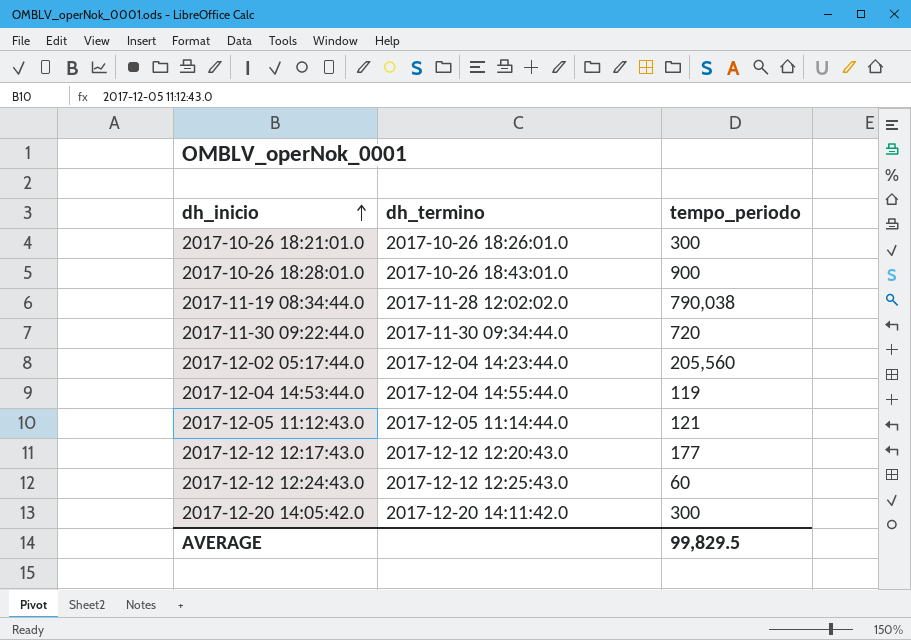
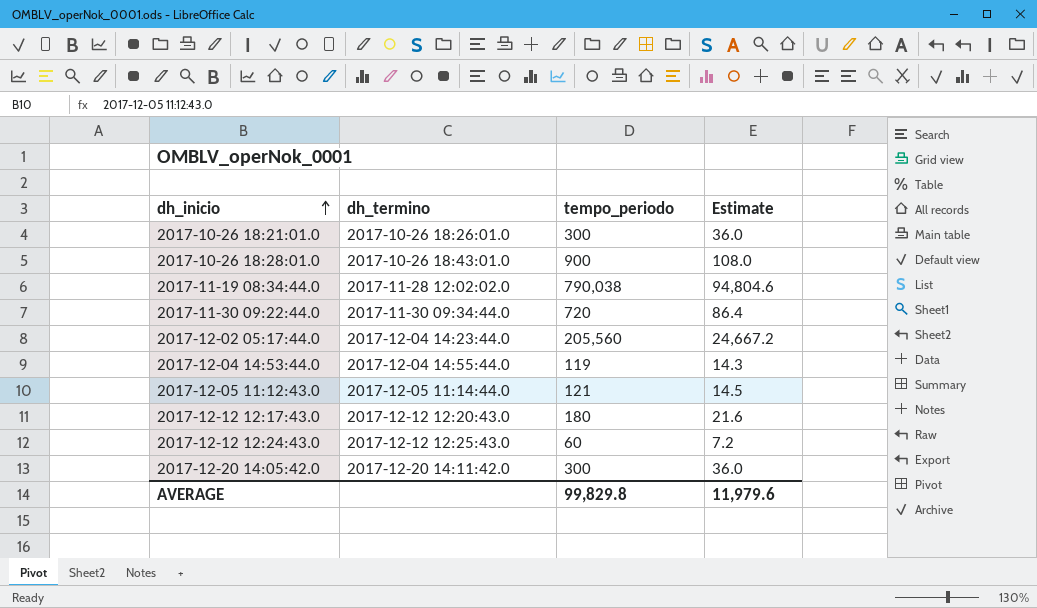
column Estimate | formula: none -> [tempo_periodo] * 0.12
2017-12-12 12:17:43.0 | tempo_periodo: 177 -> 180
AVERAGE | tempo_periodo: 99,829.5 -> 99,829.8

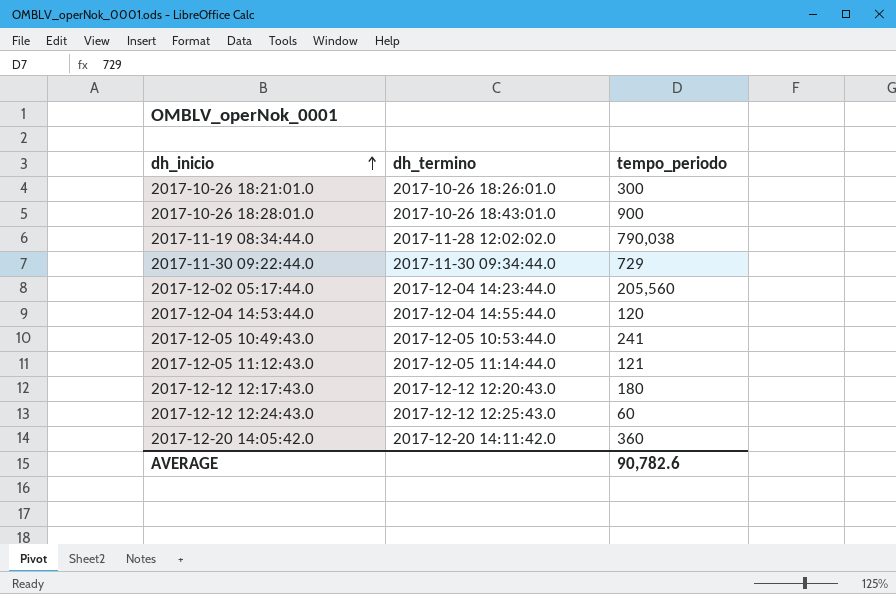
column Estimate | formula: [tempo_periodo] * 0.12 -> none
2017-11-30 09:22:44.0 | tempo_periodo: 720 -> 729
2017-12-04 14:53:44.0 | tempo_periodo: 119 -> 120
row 2017-12-05 10:49:43.0: none -> 2017-12-05 10:53:44.0 | 241
2017-12-20 14:05:42.0 | tempo_periodo: 300 -> 360
AVERAGE | tempo_periodo: 99,829.8 -> 90,782.6

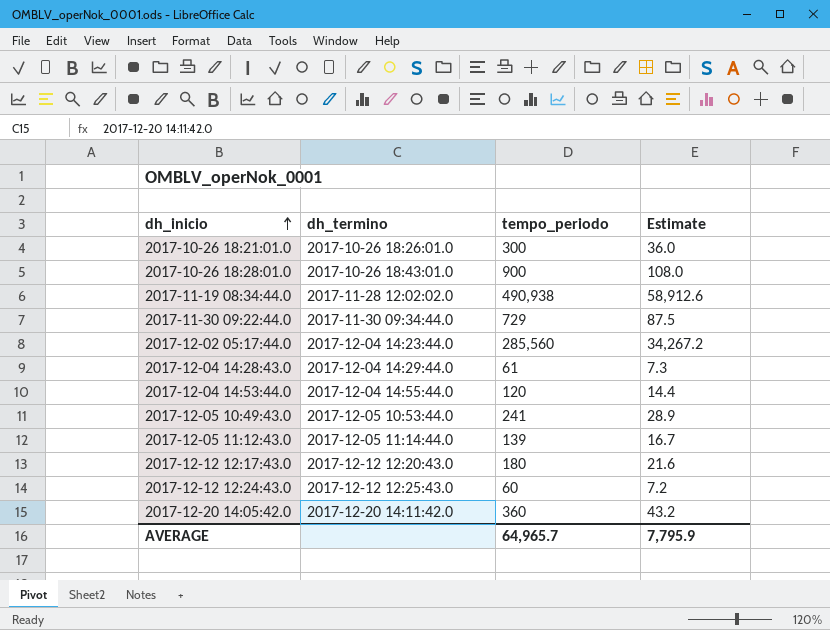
column Estimate | formula: none -> [tempo_periodo] * 0.12
2017-11-19 08:34:44.0 | tempo_periodo: 790,038 -> 490,938
2017-12-02 05:17:44.0 | tempo_periodo: 205,560 -> 285,560
row 2017-12-04 14:28:43.0: none -> 2017-12-04 14:29:44.0 | 61 | 7.3
2017-12-05 11:12:43.0 | tempo_periodo: 121 -> 139
AVERAGE | tempo_periodo: 90,782.6 -> 64,965.7

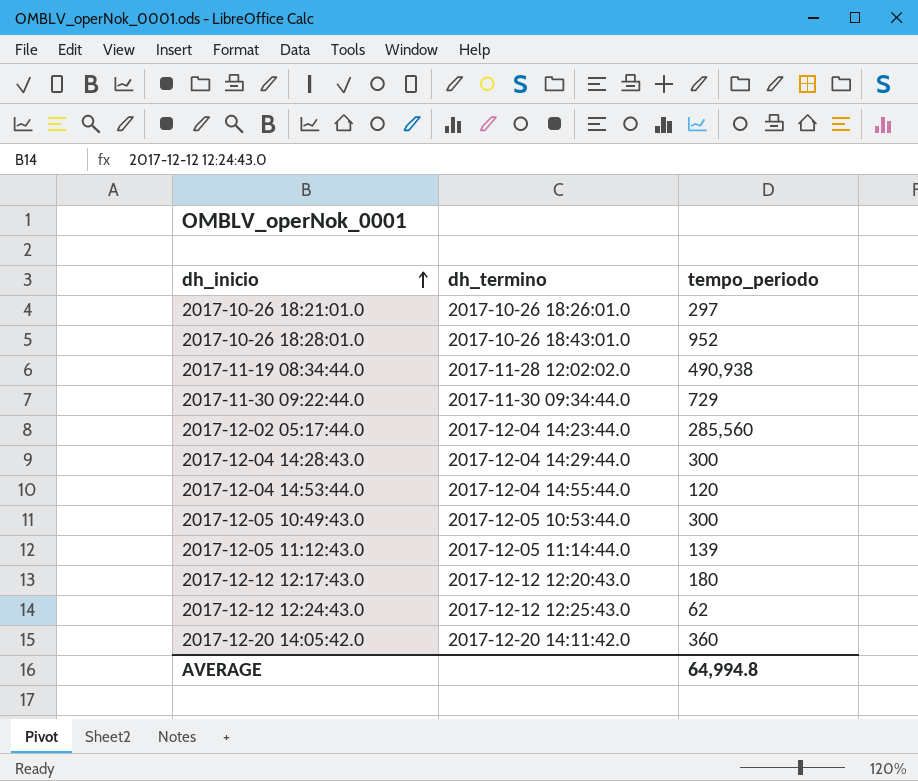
column Estimate | formula: [tempo_periodo] * 0.12 -> none
2017-10-26 18:21:01.0 | tempo_periodo: 300 -> 297
2017-10-26 18:28:01.0 | tempo_periodo: 900 -> 952
2017-12-04 14:28:43.0 | tempo_periodo: 61 -> 300
2017-12-05 10:49:43.0 | tempo_periodo: 241 -> 300
2017-12-12 12:24:43.0 | tempo_periodo: 60 -> 62
AVERAGE | tempo_periodo: 64,965.7 -> 64,994.8

